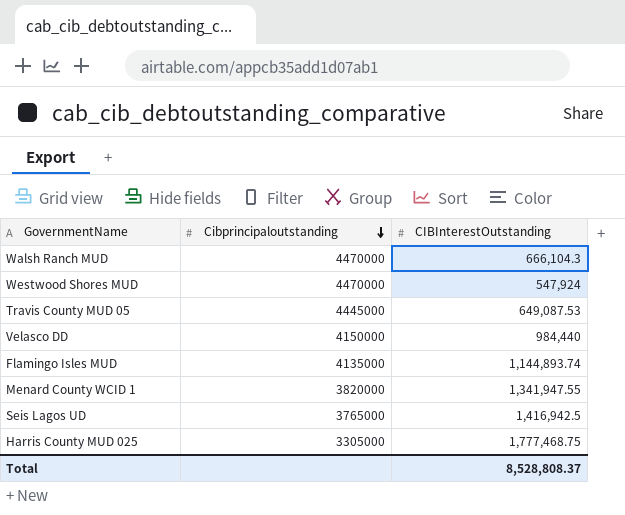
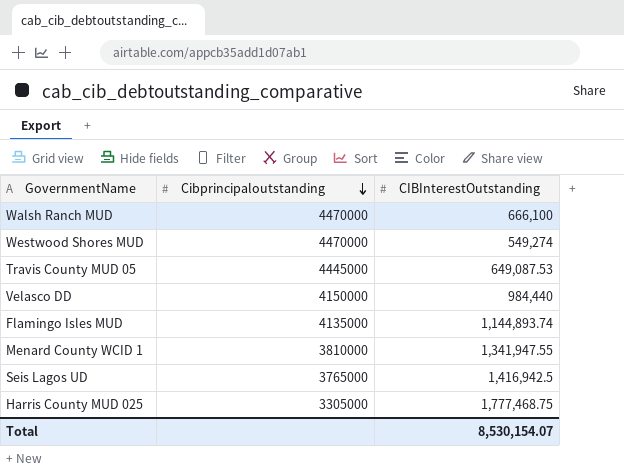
Walsh Ranch MUD | CIBInterestOutstanding: 666,104.3 -> 666,100
Westwood Shores MUD | CIBInterestOutstanding: 547,924 -> 549,274
Menard County WCID 1 | Cibprincipaloutstanding: 3820000 -> 3810000
Total | CIBInterestOutstanding: 8,528,808.37 -> 8,530,154.07

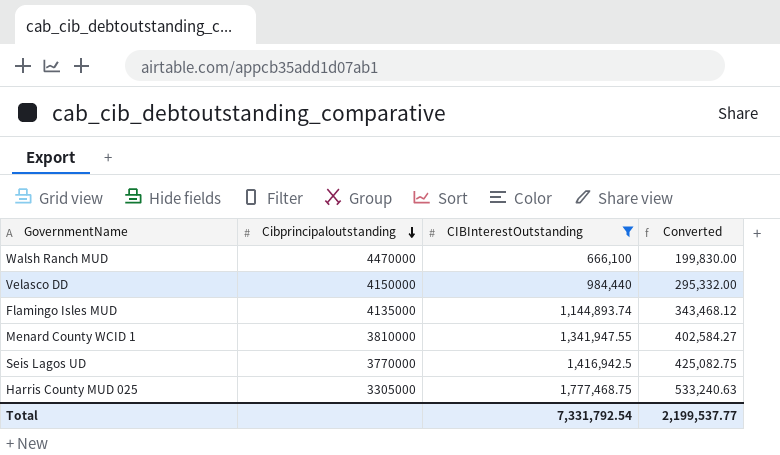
filter: none -> CIBInterestOutstanding >= 666,100
column Converted | formula: none -> [CIBInterestOutstanding] * 0.3
Seis Lagos UD | Cibprincipaloutstanding: 3765000 -> 3770000
Total | CIBInterestOutstanding: 8,530,154.07 -> 7,331,792.54

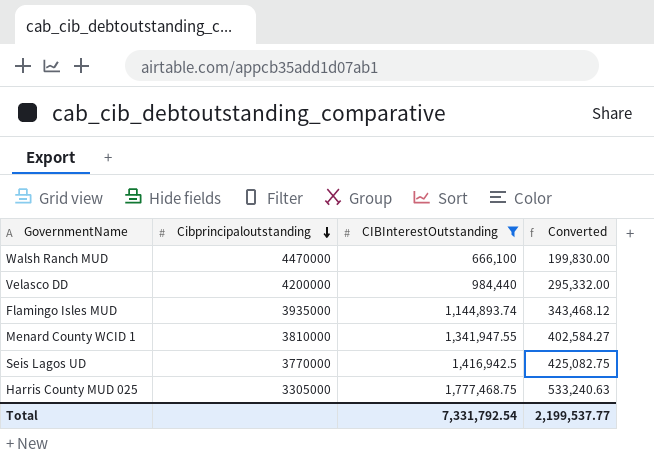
Velasco DD | Cibprincipaloutstanding: 4150000 -> 4200000
Flamingo Isles MUD | Cibprincipaloutstanding: 4135000 -> 3935000

